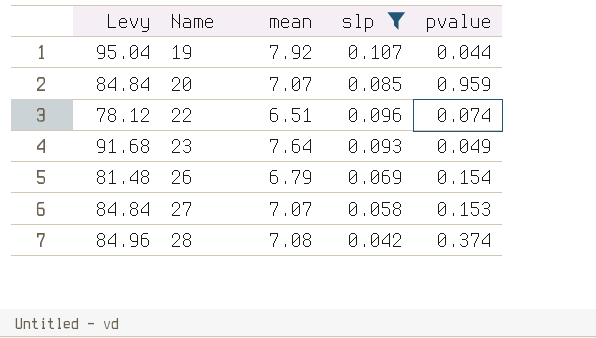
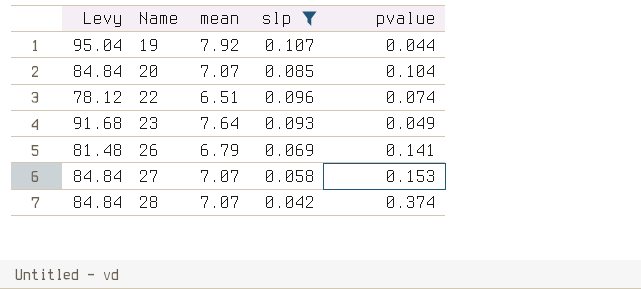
20 | pvalue: 0.959 -> 0.104
26 | pvalue: 0.154 -> 0.141
28 | Levy: 84.96 -> 84.84
28 | mean: 7.08 -> 7.07

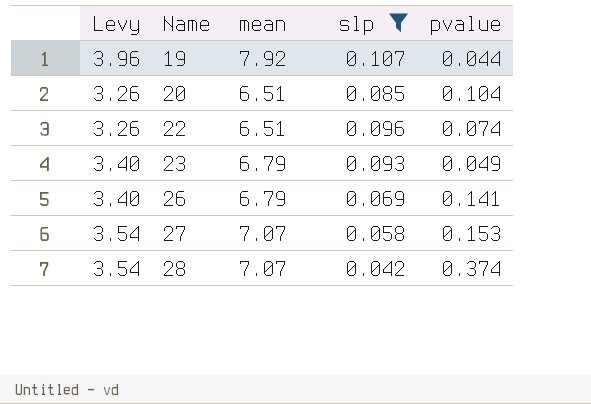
column Levy | formula: [mean] * 12 -> [mean] * 0.5
20 | mean: 7.07 -> 6.51
23 | mean: 7.64 -> 6.79

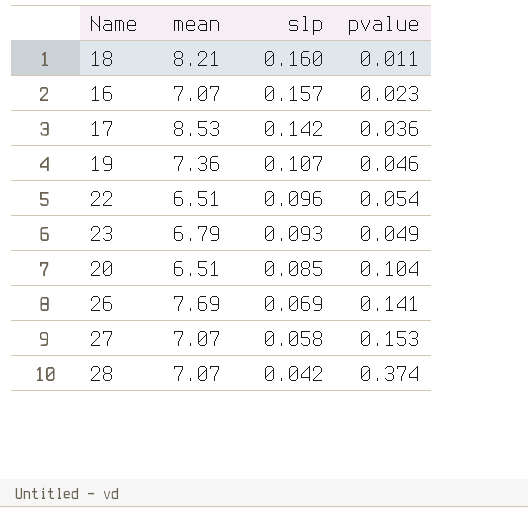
filter: slp <= 0.107 -> none
row order: Name ascending -> slp descending
column Levy | formula: [mean] * 0.5 -> none
19 | mean: 7.92 -> 7.36
19 | pvalue: 0.044 -> 0.046
22 | pvalue: 0.074 -> 0.054
26 | mean: 6.79 -> 7.69

